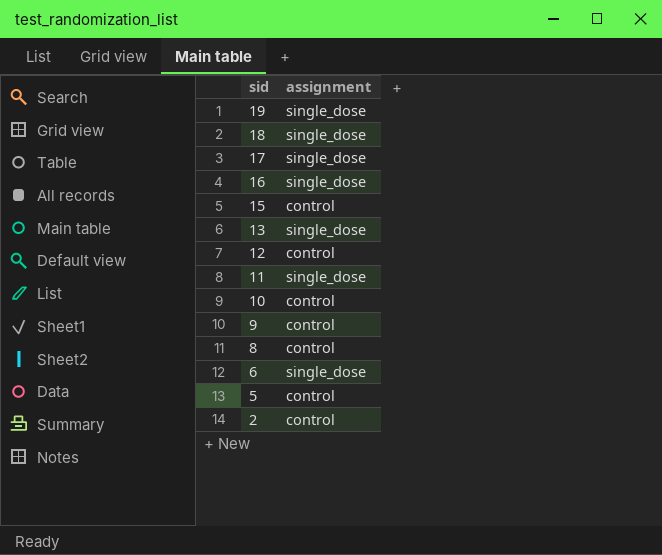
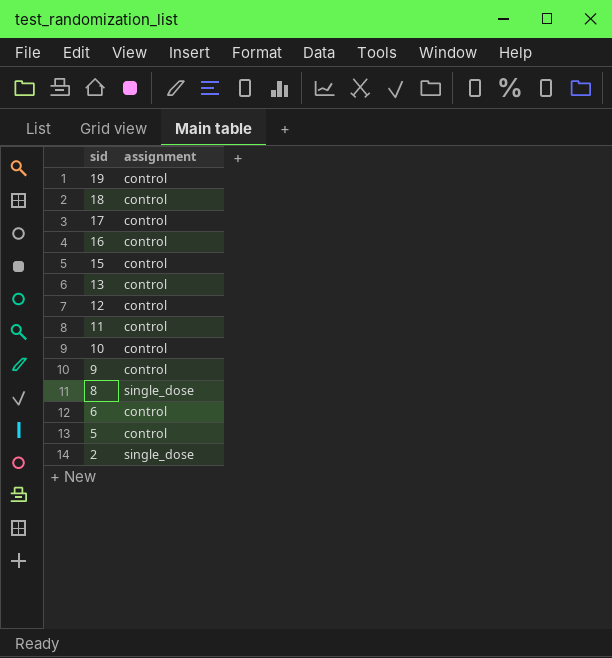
19 | assignment: single_dose -> control
18 | assignment: single_dose -> control
17 | assignment: single_dose -> control
16 | assignment: single_dose -> control
13 | assignment: single_dose -> control
11 | assignment: single_dose -> control
8 | assignment: control -> single_dose
6 | assignment: single_dose -> control
2 | assignment: control -> single_dose

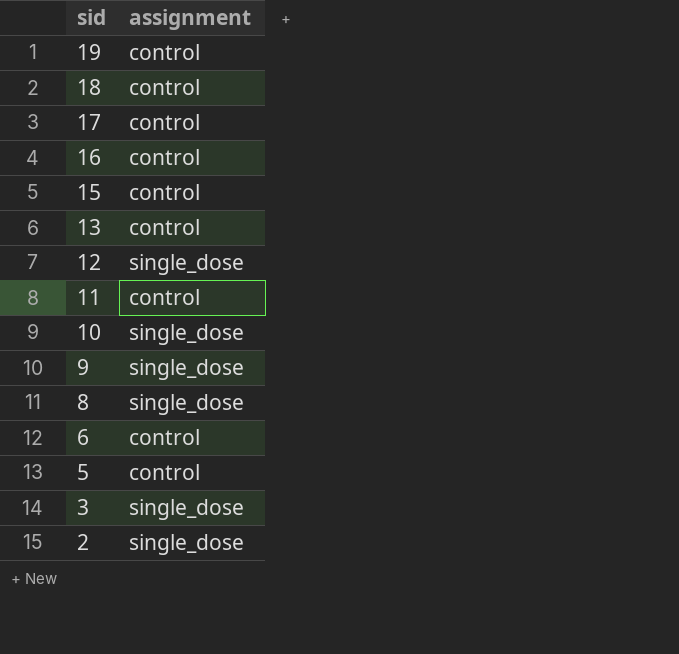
12 | assignment: control -> single_dose
10 | assignment: control -> single_dose
9 | assignment: control -> single_dose
row 3: none -> single_dose

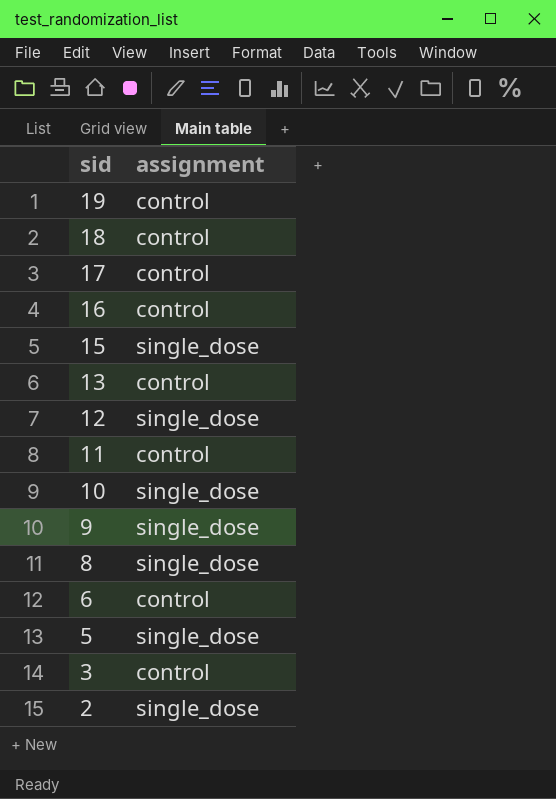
15 | assignment: control -> single_dose
5 | assignment: control -> single_dose
3 | assignment: single_dose -> control

